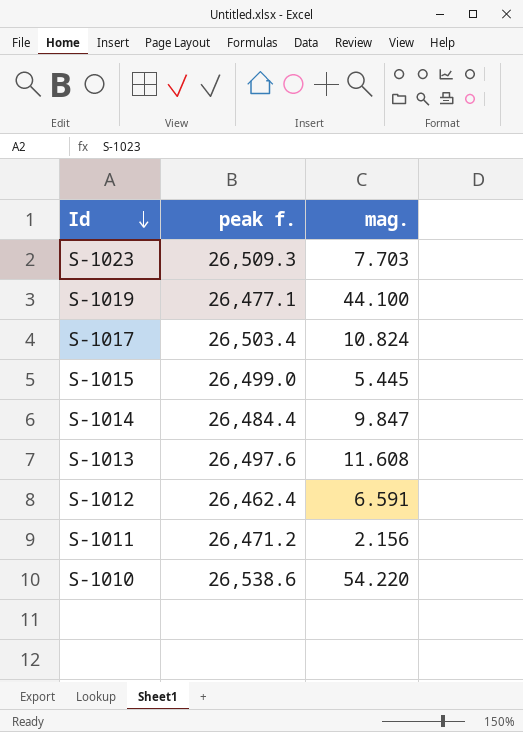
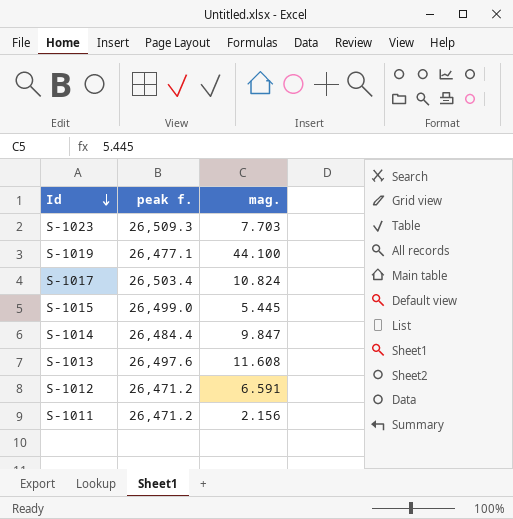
row S-1010: 26,538.6 | 54.220 -> none
S-1012 | peak f.: 26,462.4 -> 26,471.2

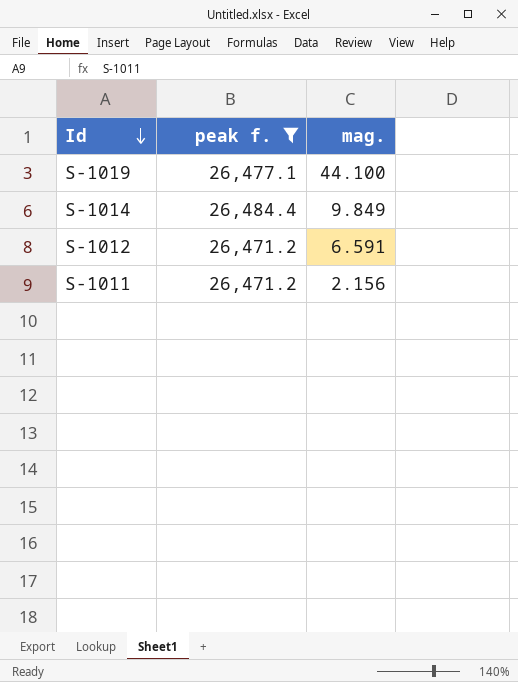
filter: none -> peak f. <= 26,484.4
S-1014 | mag.: 9.847 -> 9.849

